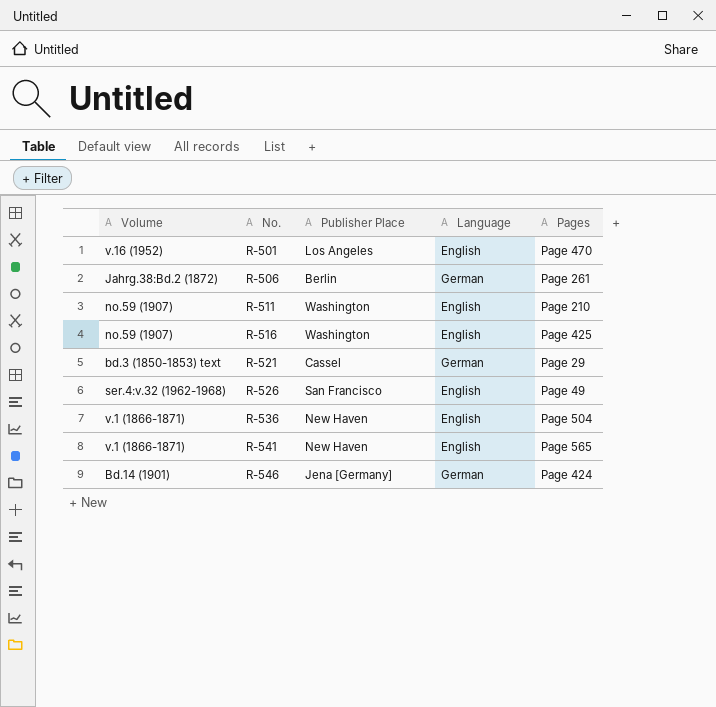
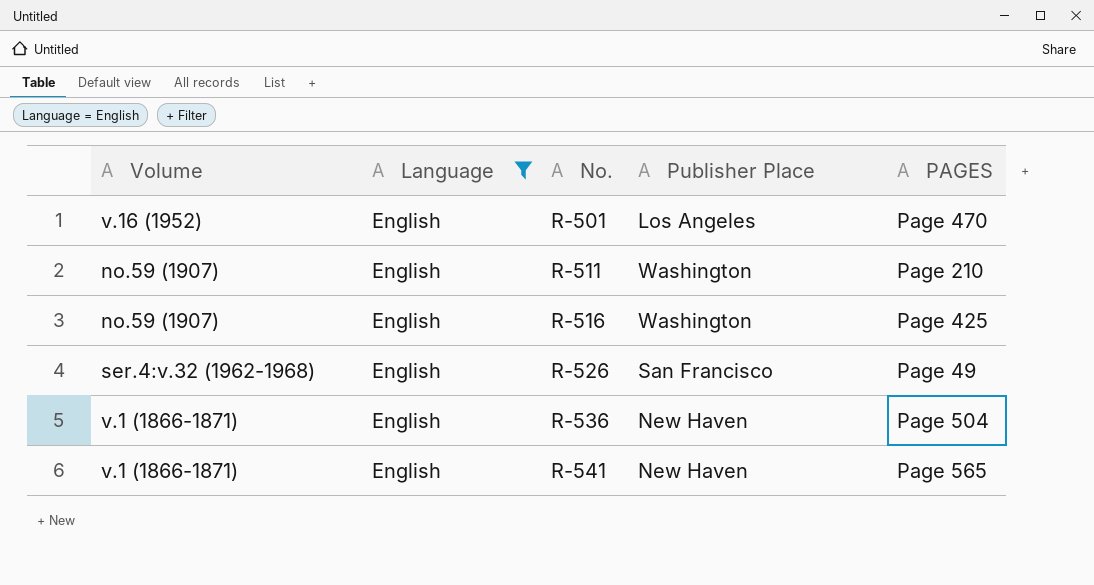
filter: none -> Language = English
column Language | position: 4 -> 2
column name: Pages -> PAGES

